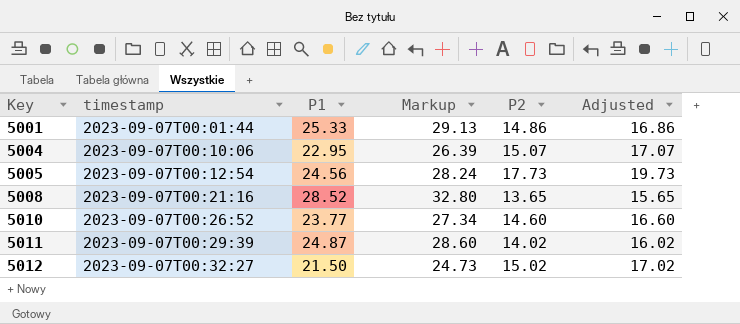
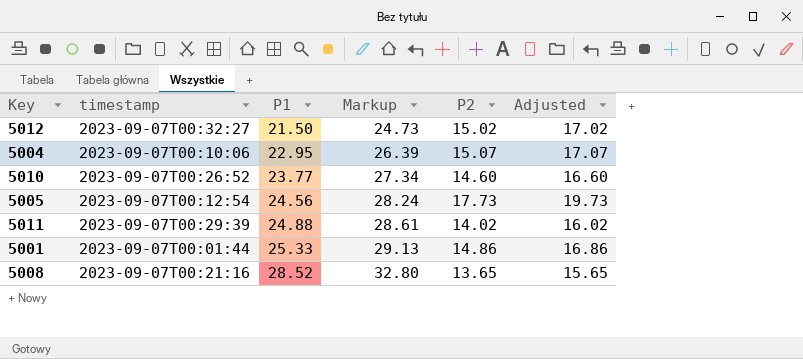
row order: Key ascending -> P1 ascending
5011 | P1: 24.87 -> 24.88
5011 | Markup: 28.60 -> 28.61

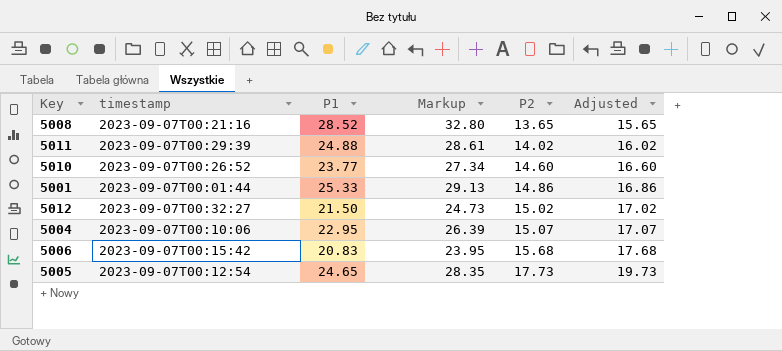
row order: P1 ascending -> P2 ascending
row 5006: none -> 2023-09-07T00:15:42 | 20.83 | 23.95 | 15.68 | 17.68
5005 | P1: 24.56 -> 24.65
5005 | Markup: 28.24 -> 28.35

